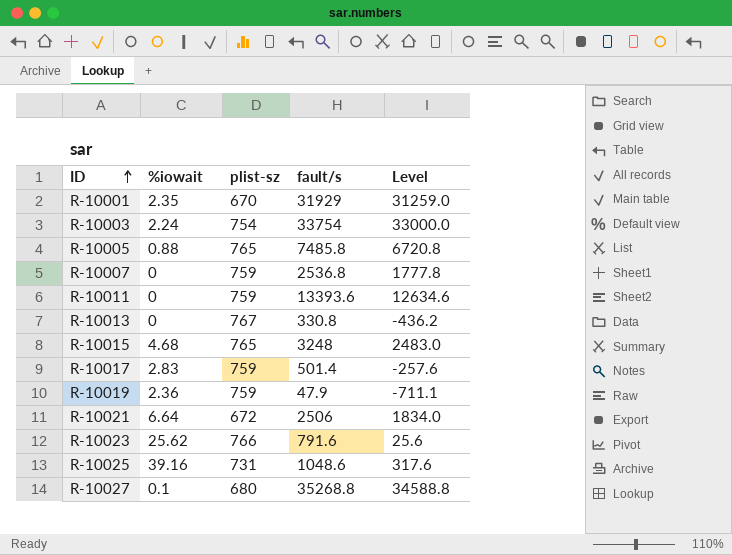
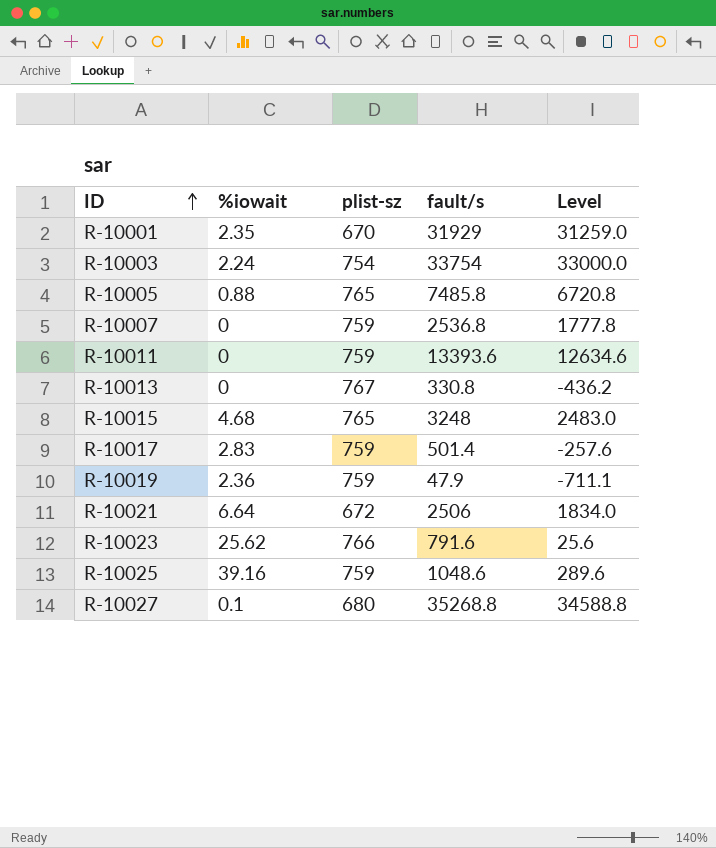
R-10025 | plist-sz: 731 -> 759
R-10025 | Level: 317.6 -> 289.6

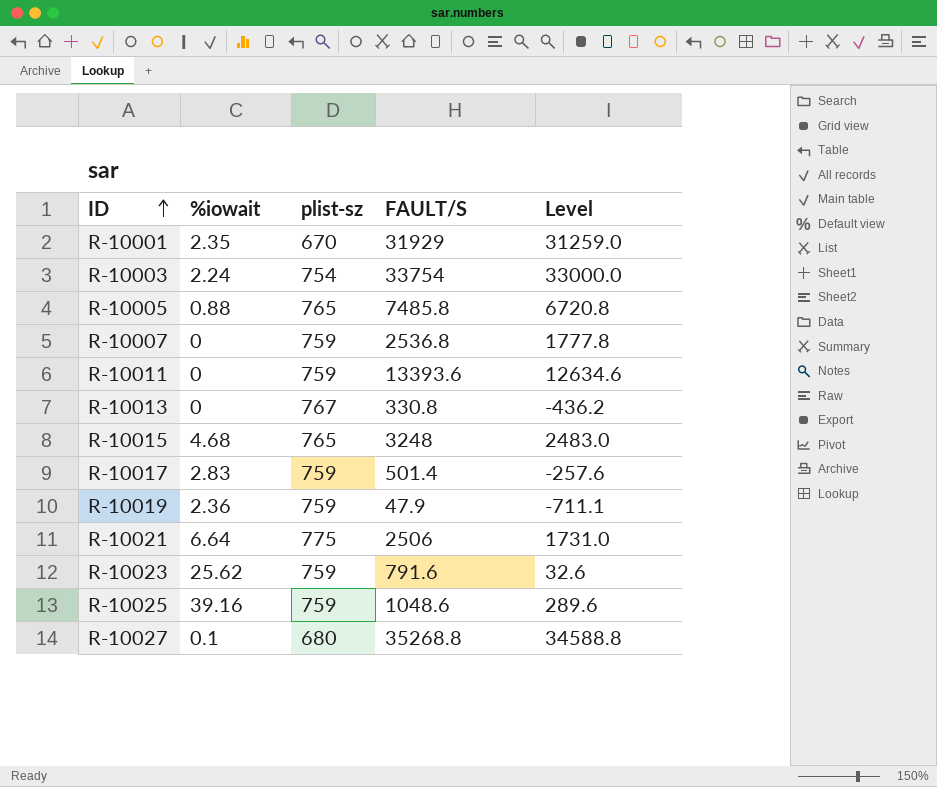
column name: fault/s -> FAULT/S
R-10021 | plist-sz: 672 -> 775
R-10021 | Level: 1834.0 -> 1731.0
R-10023 | plist-sz: 766 -> 759
R-10023 | Level: 25.6 -> 32.6

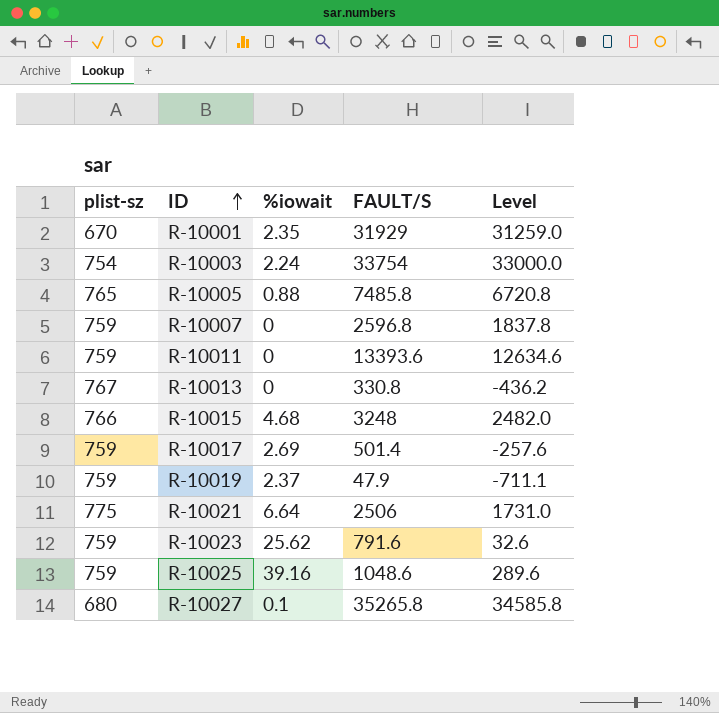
column plist-sz | position: 3 -> 1
R-10007 | FAULT/S: 2536.8 -> 2596.8
R-10007 | Level: 1777.8 -> 1837.8
R-10015 | plist-sz: 765 -> 766
R-10015 | Level: 2483.0 -> 2482.0
R-10017 | %iowait: 2.83 -> 2.69
R-10019 | %iowait: 2.36 -> 2.37
R-10027 | FAULT/S: 35268.8 -> 35265.8
R-10027 | Level: 34588.8 -> 34585.8

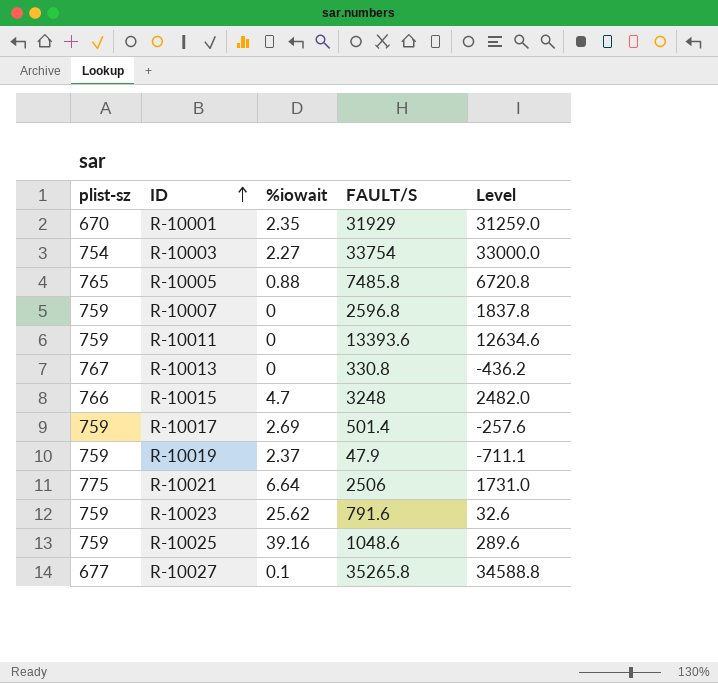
R-10003 | %iowait: 2.24 -> 2.27
R-10015 | %iowait: 4.68 -> 4.7
R-10027 | plist-sz: 680 -> 677
R-10027 | Level: 34585.8 -> 34588.8

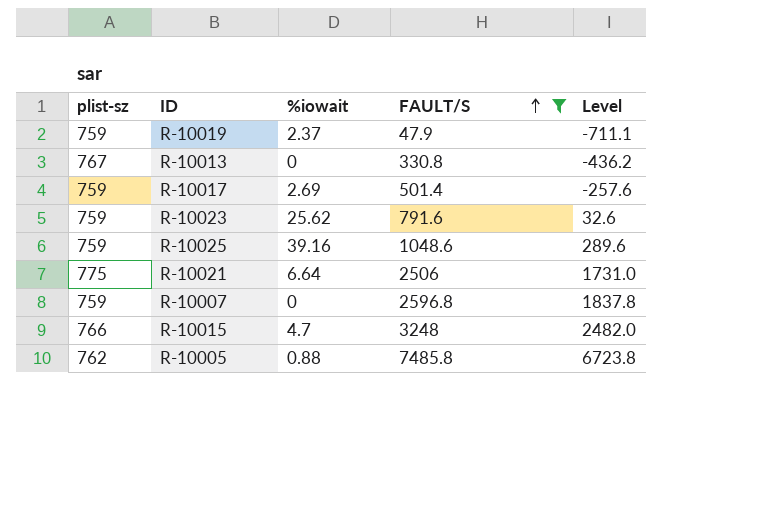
filter: none -> FAULT/S <= 7485.8
row order: ID ascending -> FAULT/S ascending
R-10005 | plist-sz: 765 -> 762
R-10005 | Level: 6720.8 -> 6723.8

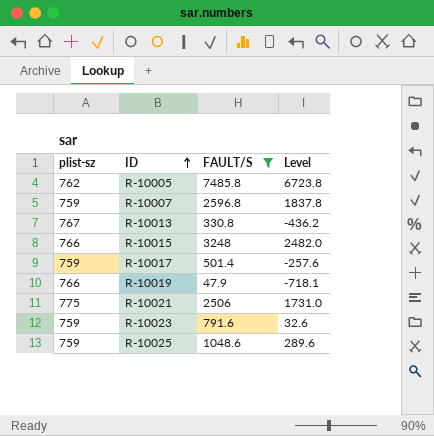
row order: FAULT/S ascending -> ID ascending
column %iowait | position: 3 -> none
R-10019 | plist-sz: 759 -> 766
R-10019 | Level: -711.1 -> -718.1

